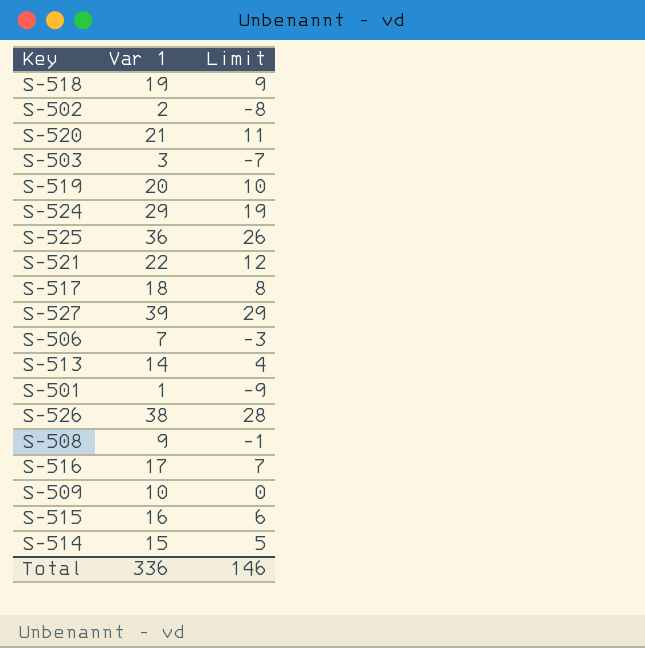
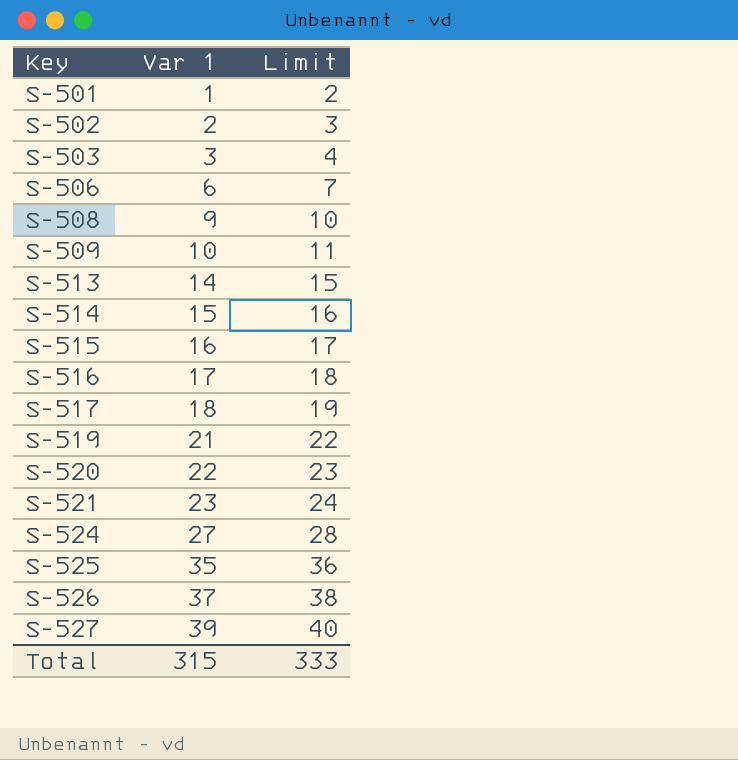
row order: none -> Key ascending
column Limit | formula: [Var 1] - 10 -> [Var 1] + 1
row S-518: 19 | 9 -> none
S-506 | Var 1: 7 -> 6
S-519 | Var 1: 20 -> 21
S-520 | Var 1: 21 -> 22
S-521 | Var 1: 22 -> 23
S-524 | Var 1: 29 -> 27
S-525 | Var 1: 36 -> 35
S-526 | Var 1: 38 -> 37
Total | Var 1: 336 -> 315
Total | Limit: 146 -> 333

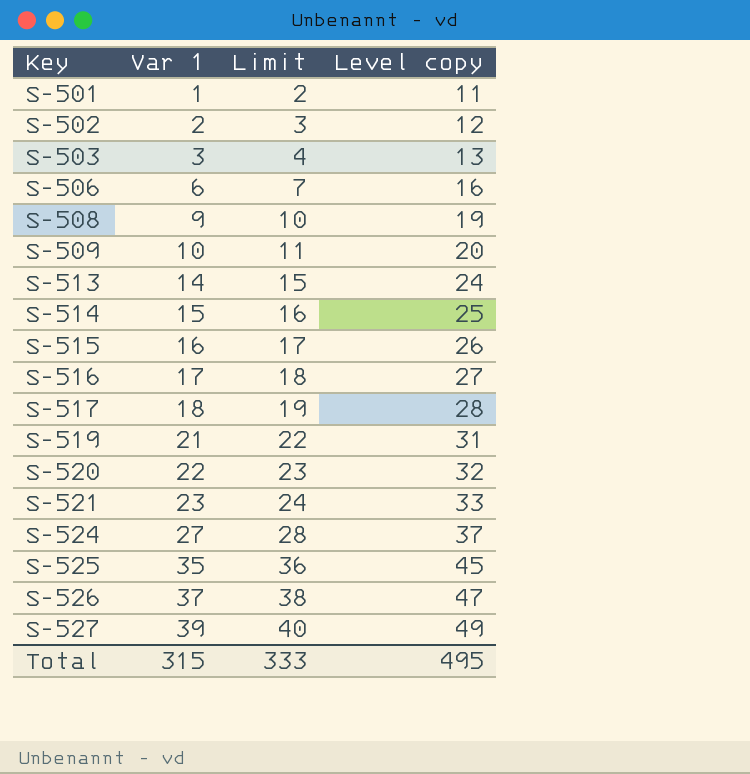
column Level copy | formula: none -> [Var 1] + 10

